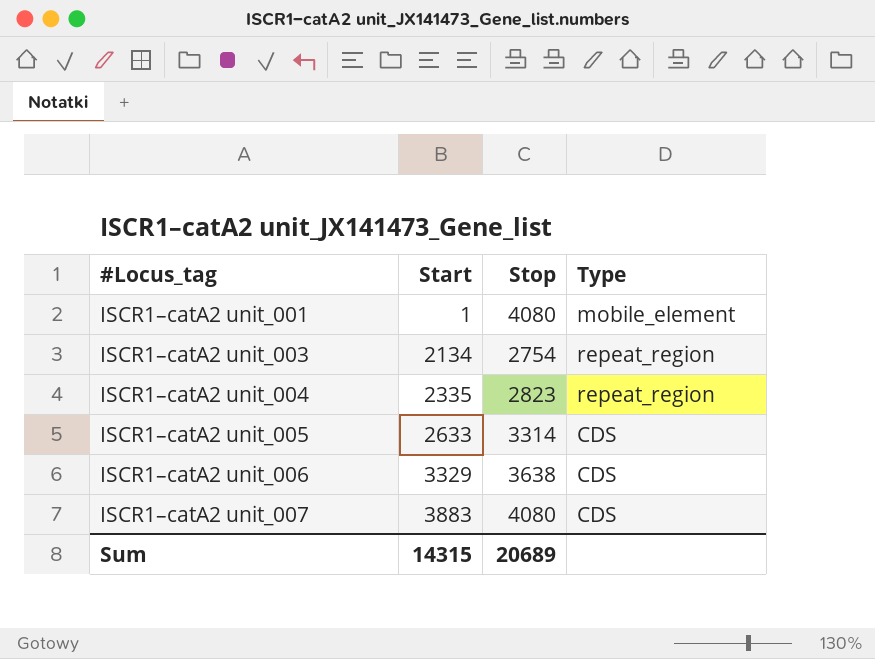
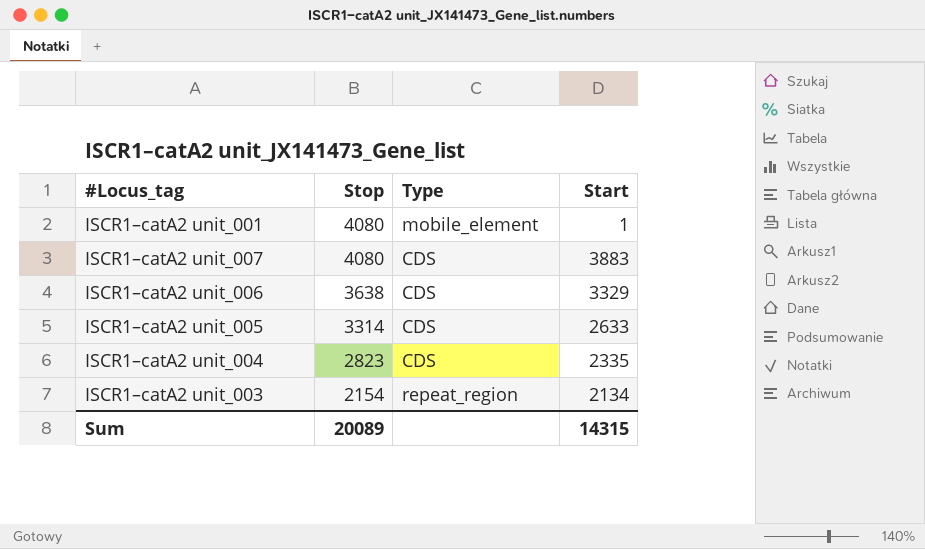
row order: #Locus_tag ascending -> Stop descending
column Start | position: 2 -> 4
ISCR1–catA2 unit_004 | Type: repeat_region -> CDS
ISCR1–catA2 unit_003 | Stop: 2754 -> 2154
Sum | Stop: 20689 -> 20089

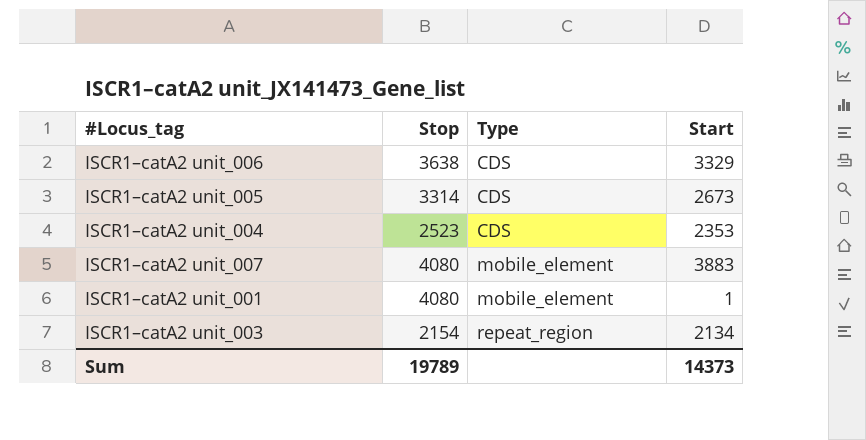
row order: Stop descending -> Type ascending
ISCR1–catA2 unit_005 | Start: 2633 -> 2673
ISCR1–catA2 unit_004 | Stop: 2823 -> 2523
ISCR1–catA2 unit_004 | Start: 2335 -> 2353
ISCR1–catA2 unit_007 | Type: CDS -> mobile_element
Sum | Stop: 20089 -> 19789
Sum | Start: 14315 -> 14373

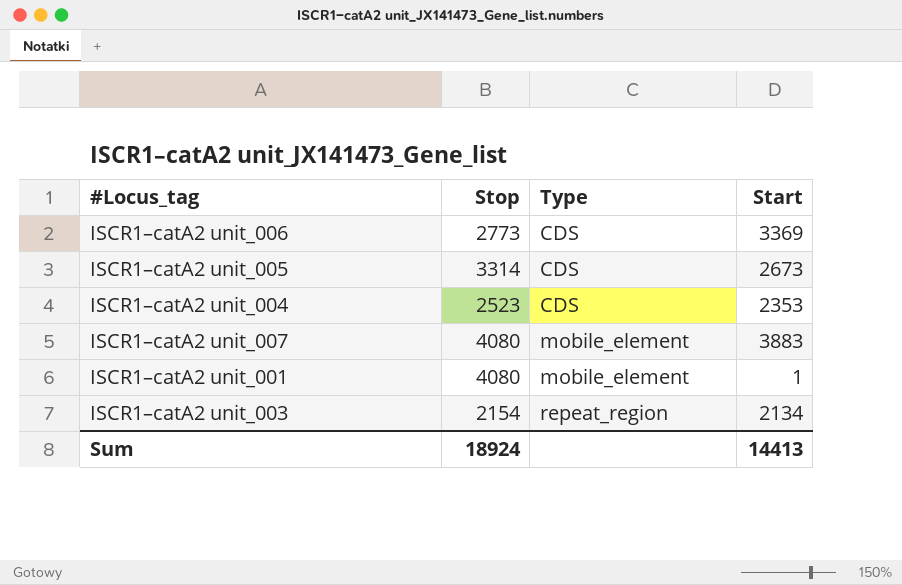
ISCR1–catA2 unit_006 | Stop: 3638 -> 2773
ISCR1–catA2 unit_006 | Start: 3329 -> 3369
Sum | Stop: 19789 -> 18924
Sum | Start: 14373 -> 14413

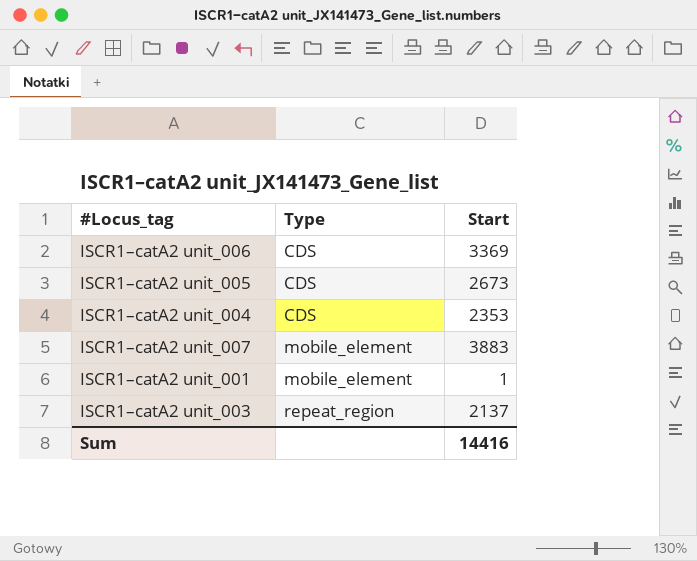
column Stop | position: 2 -> none
ISCR1–catA2 unit_003 | Start: 2134 -> 2137
Sum | Start: 14413 -> 14416

